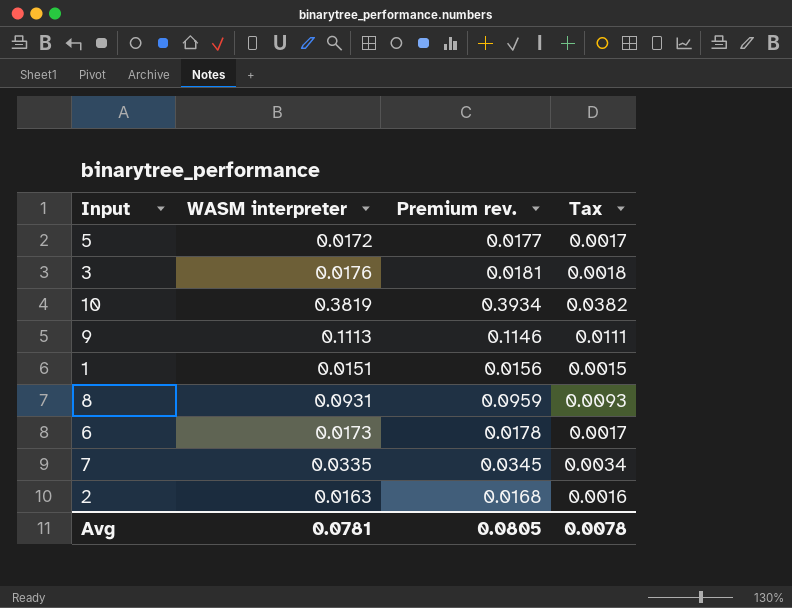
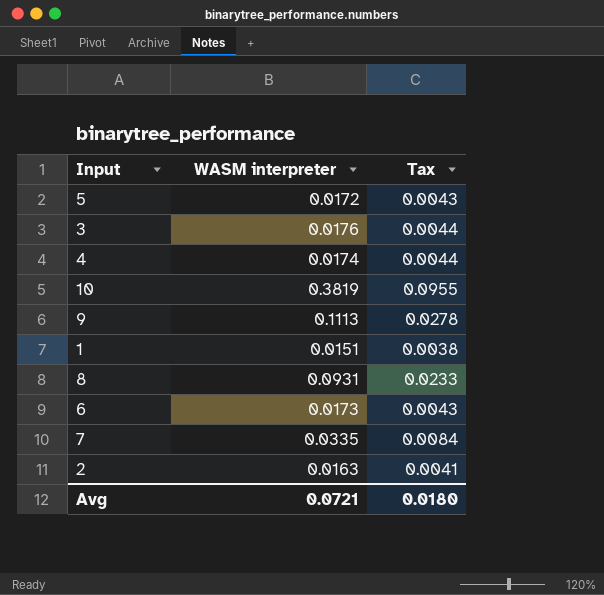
column Premium rev. | formula: [WASM interpreter] * 1.03 -> none
column Tax | formula: [WASM interpreter] * 0.1 -> [WASM interpreter] * 0.25
row 4: none -> 0.0174 | 0.0044
Avg | WASM interpreter: 0.0781 -> 0.0721
Avg | Tax: 0.0078 -> 0.0180

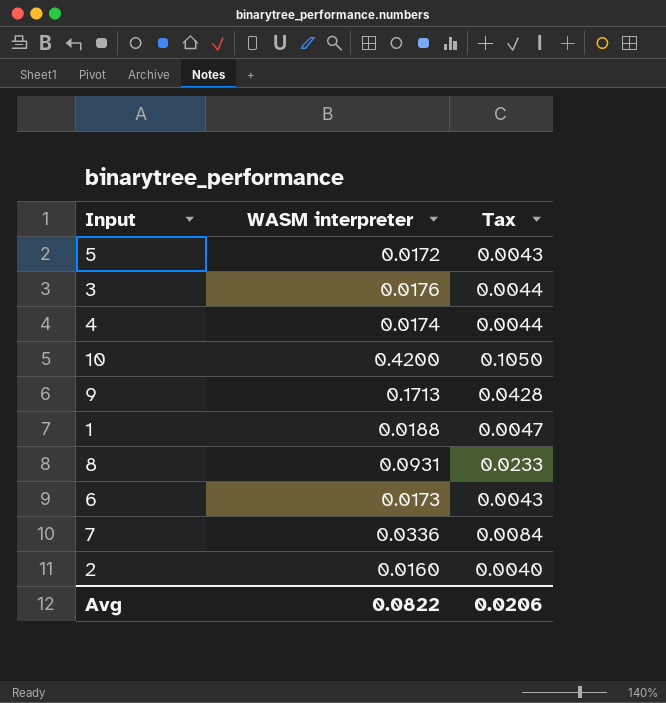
10 | WASM interpreter: 0.3819 -> 0.4200
10 | Tax: 0.0955 -> 0.1050
9 | WASM interpreter: 0.1113 -> 0.1713
9 | Tax: 0.0278 -> 0.0428
1 | WASM interpreter: 0.0151 -> 0.0188
1 | Tax: 0.0038 -> 0.0047
7 | WASM interpreter: 0.0335 -> 0.0336
2 | WASM interpreter: 0.0163 -> 0.0160
2 | Tax: 0.0041 -> 0.0040
Avg | WASM interpreter: 0.0721 -> 0.0822
Avg | Tax: 0.0180 -> 0.0206

